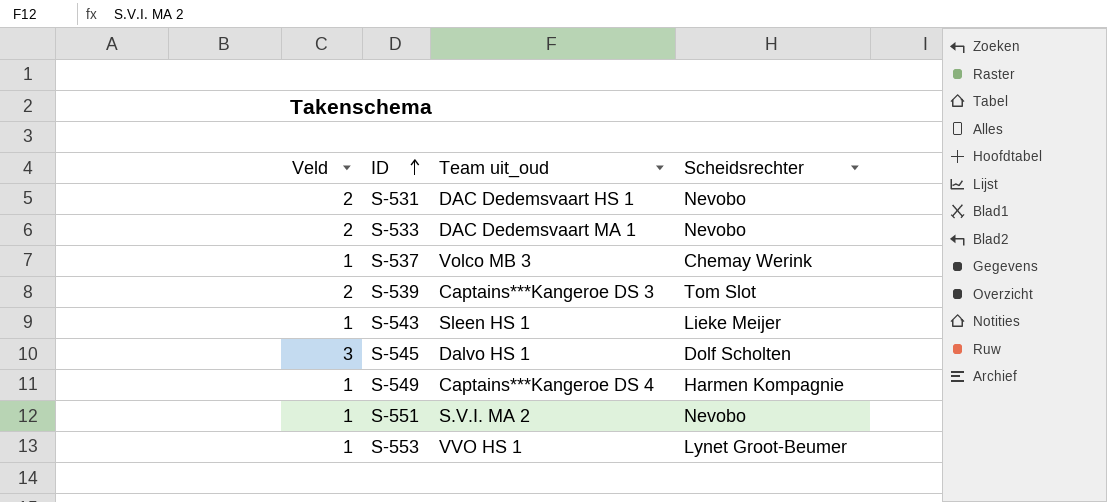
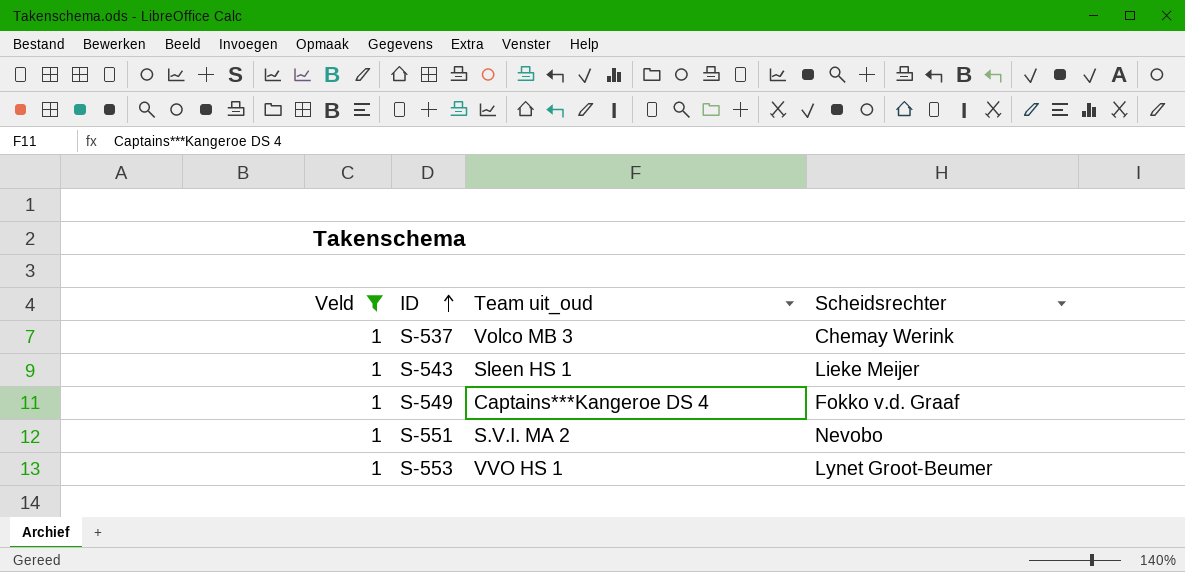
filter: none -> Veld = 1
S-549 | Scheidsrechter: Harmen Kompagnie -> Fokko v.d. Graaf

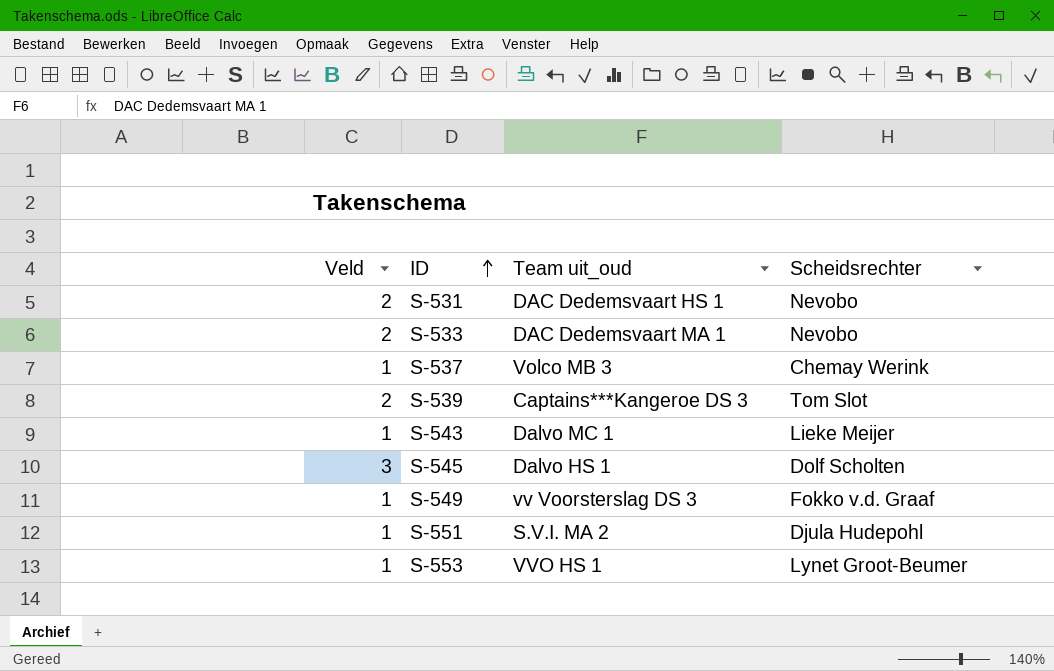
filter: Veld = 1 -> none
S-543 | Team uit_oud: Sleen HS 1 -> Dalvo MC 1
S-549 | Team uit_oud: Captains***Kangeroe DS 4 -> vv Voorsterslag DS 3
S-551 | Scheidsrechter: Nevobo -> Djula Hudepohl

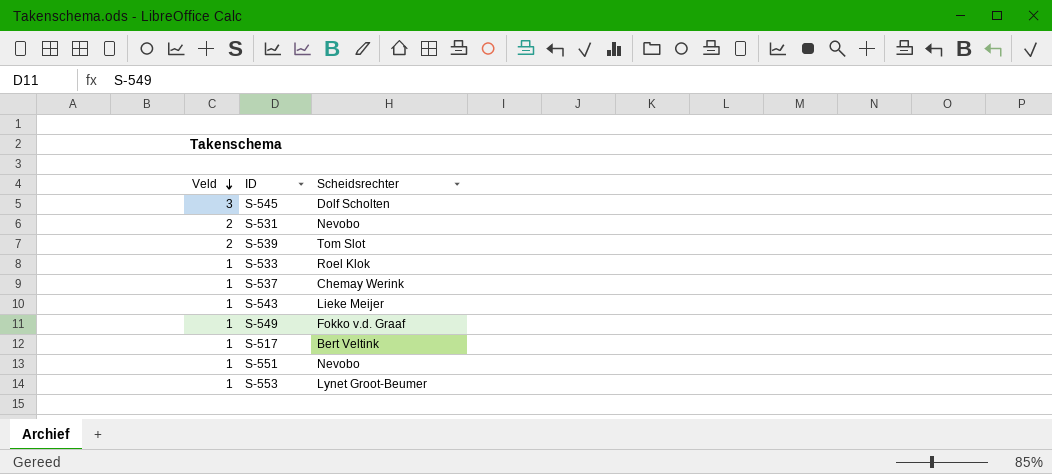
row order: ID ascending -> Veld descending
column Team uit_oud | position: 3 -> none
S-533 | Veld: 2 -> 1
S-533 | Scheidsrechter: Nevobo -> Roel Klok
row S-517: none -> 1 | Bert Veltink
S-551 | Scheidsrechter: Djula Hudepohl -> Nevobo

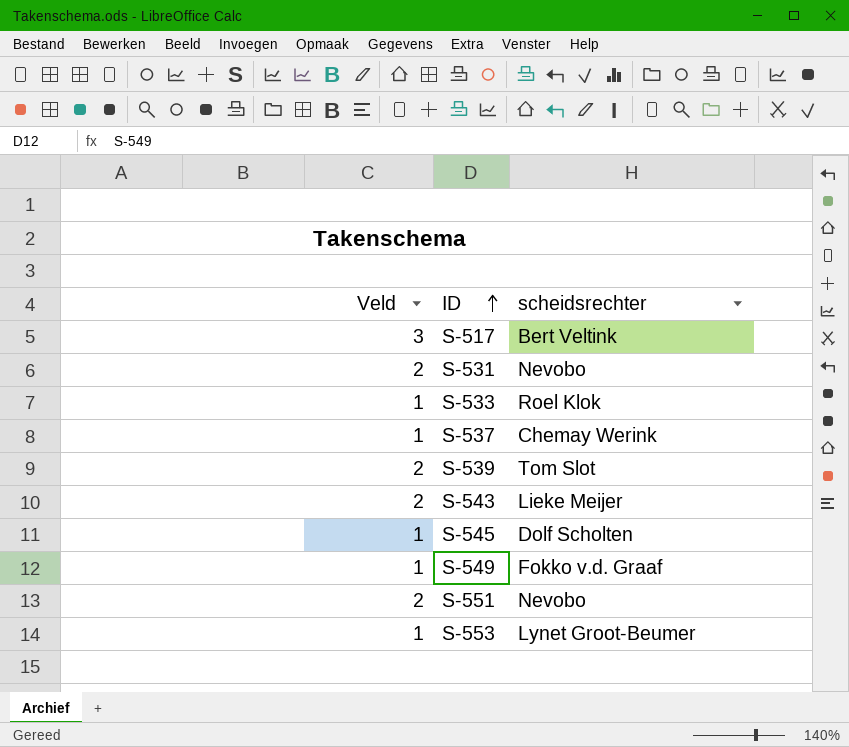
row order: Veld descending -> ID ascending
column name: Scheidsrechter -> scheidsrechter
S-517 | Veld: 1 -> 3
S-543 | Veld: 1 -> 2
S-545 | Veld: 3 -> 1
S-551 | Veld: 1 -> 2

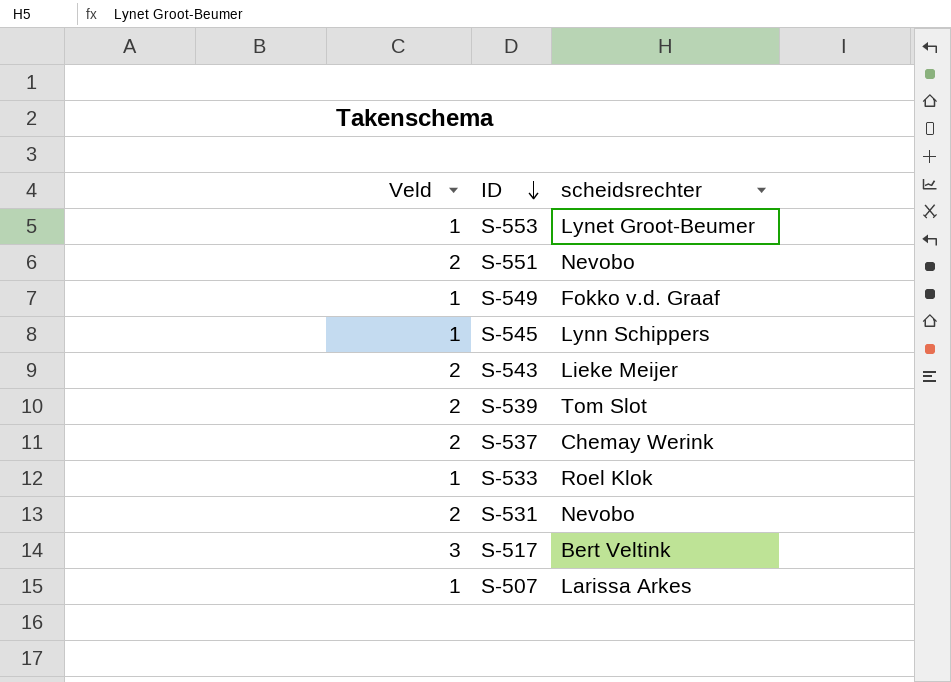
row order: ID ascending -> ID descending
S-545 | scheidsrechter: Dolf Scholten -> Lynn Schippers
S-537 | Veld: 1 -> 2
row S-507: none -> 1 | Larissa Arkes

